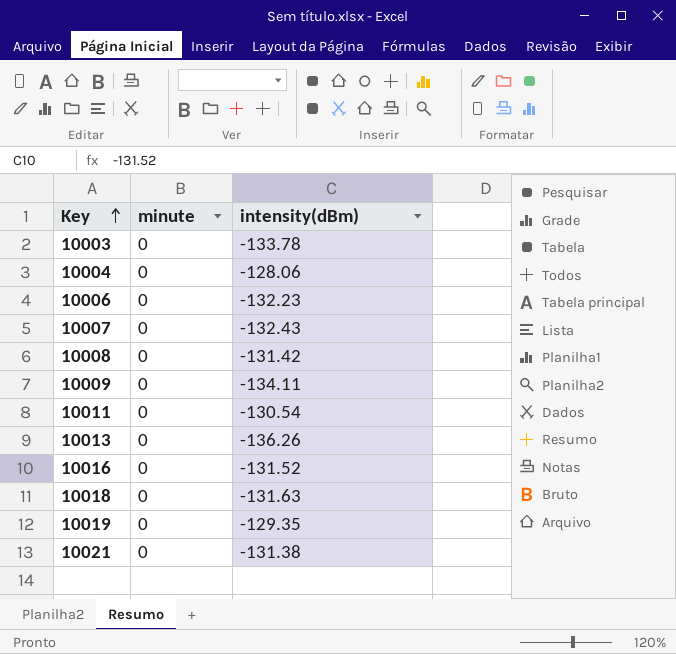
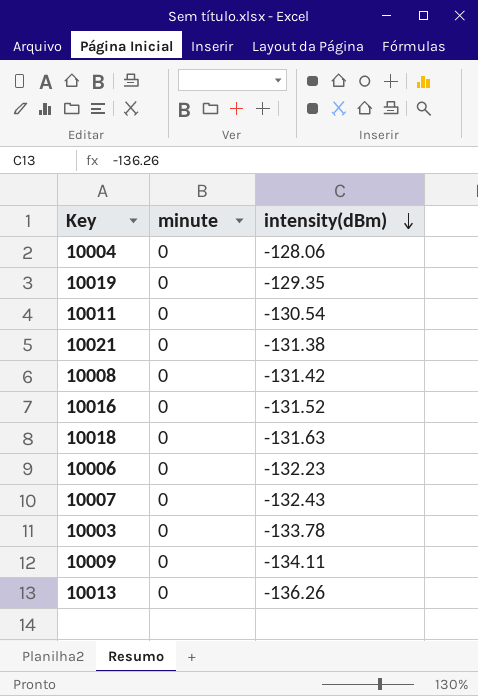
row order: Key ascending -> intensity(dBm) descending

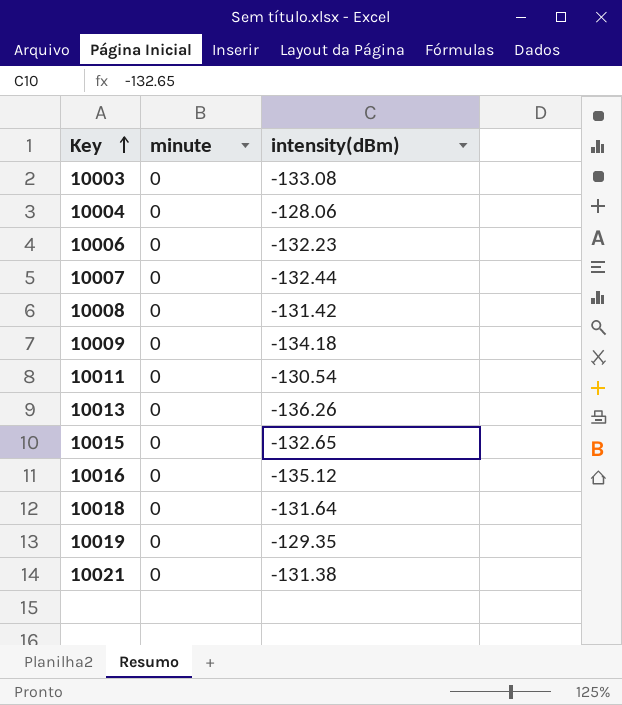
row order: intensity(dBm) descending -> Key ascending
10003 | intensity(dBm): -133.78 -> -133.08
10007 | intensity(dBm): -132.43 -> -132.44
10009 | intensity(dBm): -134.11 -> -134.18
row 10015: none -> 0 | -132.65
10016 | intensity(dBm): -131.52 -> -135.12
10018 | intensity(dBm): -131.63 -> -131.64

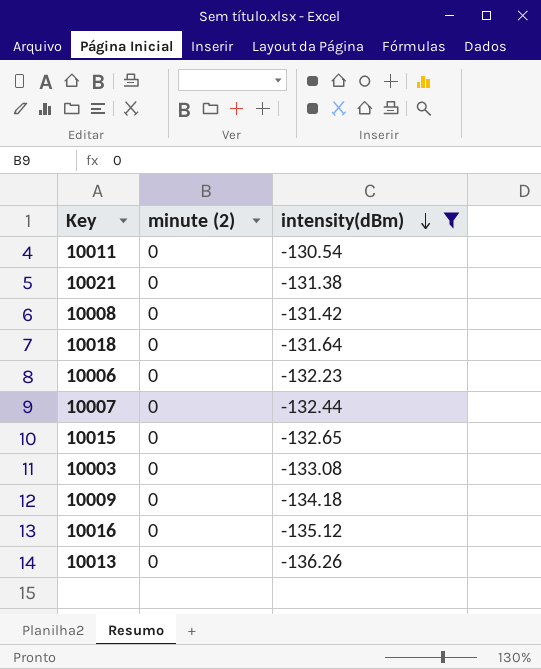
filter: none -> intensity(dBm) <= -130.54
row order: Key ascending -> intensity(dBm) descending
column name: minute -> minute (2)

